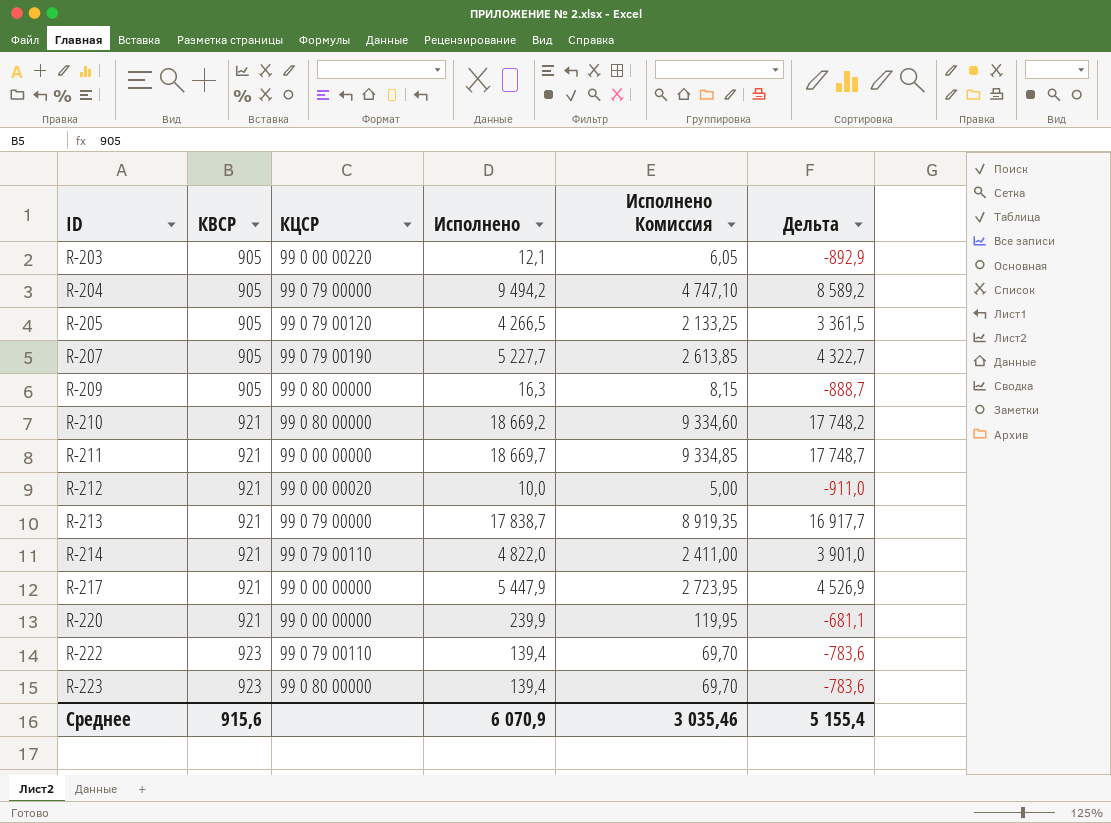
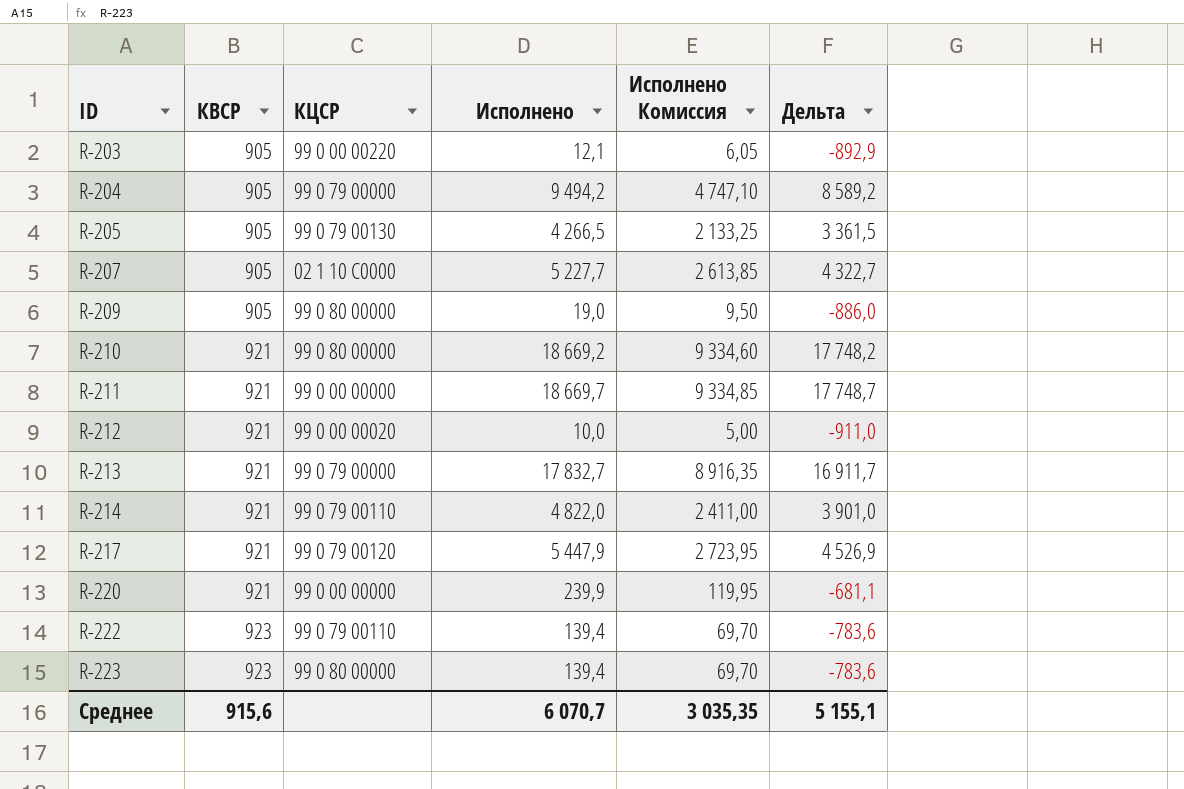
R-205 | КЦСР: 99 0 79 00120 -> 99 0 79 00130
R-207 | КЦСР: 99 0 79 00190 -> 02 1 10 С0000
R-209 | Исполнено: 16,3 -> 19,0
R-209 | Исполнено Комиссия: 8,15 -> 9,50
R-209 | Дельта: -888,7 -> -886,0
R-213 | Исполнено: 17 838,7 -> 17 832,7
R-213 | Исполнено Комиссия: 8 919,35 -> 8 916,35
R-213 | Дельта: 16 917,7 -> 16 911,7
R-217 | КЦСР: 99 0 00 00000 -> 99 0 79 00120
Среднее | Исполнено: 6 070,9 -> 6 070,7
Среднее | Исполнено Комиссия: 3 035,46 -> 3 035,35
Среднее | Дельта: 5 155,4 -> 5 155,1

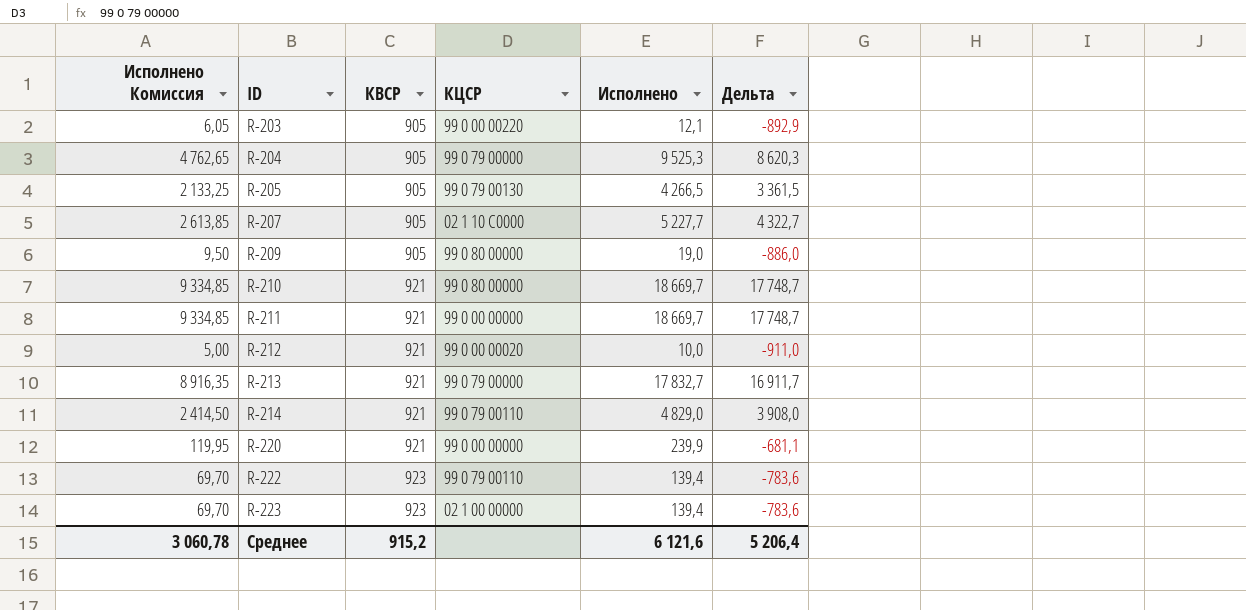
column Исполнено Комиссия | position: 5 -> 1
row R-217: 921 | 99 0 79 00120 | 5 447,9 | 2 723,95 | 4 526,9 -> none
R-204 | Исполнено Комиссия: 4 747,10 -> 4 762,65
R-204 | Исполнено: 9 494,2 -> 9 525,3
R-204 | Дельта: 8 589,2 -> 8 620,3
R-210 | Исполнено Комиссия: 9 334,60 -> 9 334,85
R-210 | Исполнено: 18 669,2 -> 18 669,7
R-210 | Дельта: 17 748,2 -> 17 748,7
R-214 | Исполнено Комиссия: 2 411,00 -> 2 414,50
R-214 | Исполнено: 4 822,0 -> 4 829,0
R-214 | Дельта: 3 901,0 -> 3 908,0
R-223 | КЦСР: 99 0 80 00000 -> 02 1 00 00000
Среднее | Исполнено Комиссия: 3 035,35 -> 3 060,78
Среднее | КВСР: 915,6 -> 915,2
Среднее | Исполнено: 6 070,7 -> 6 121,6
Среднее | Дельта: 5 155,1 -> 5 206,4

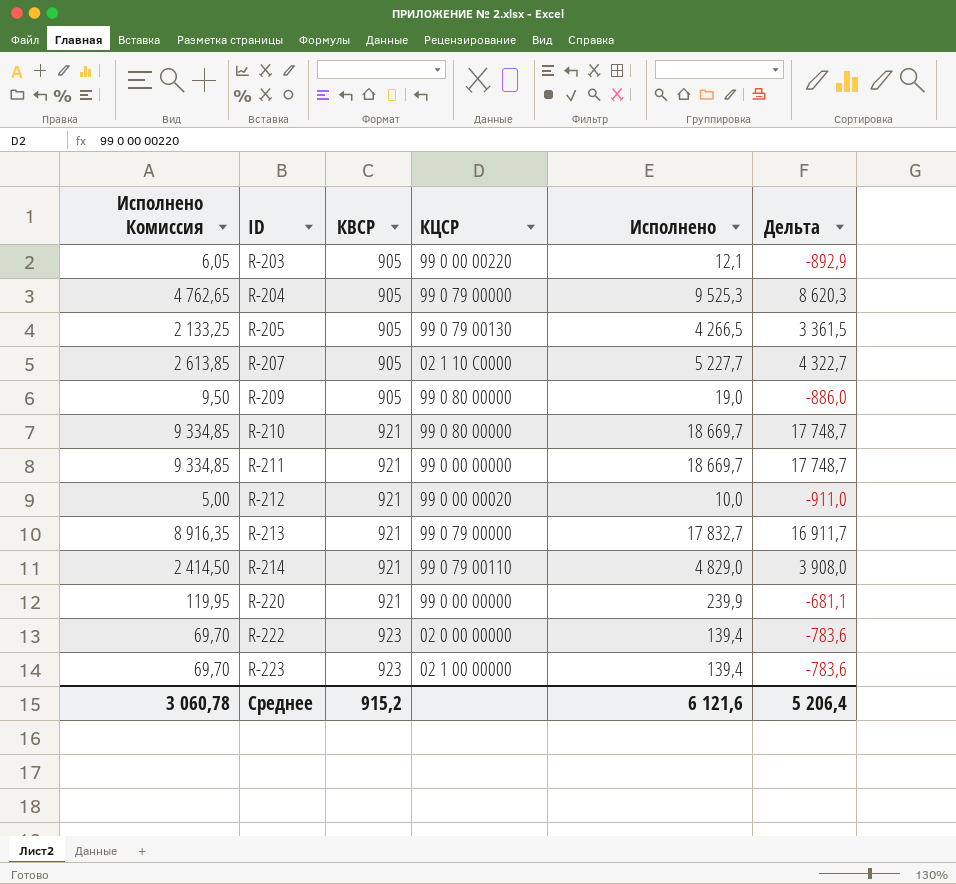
R-222 | КЦСР: 99 0 79 00110 -> 02 0 00 00000

